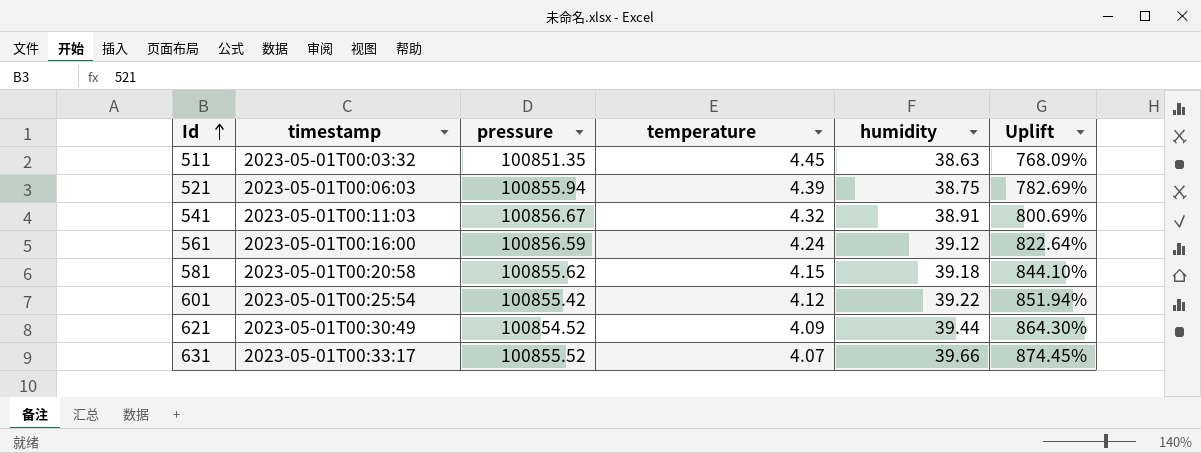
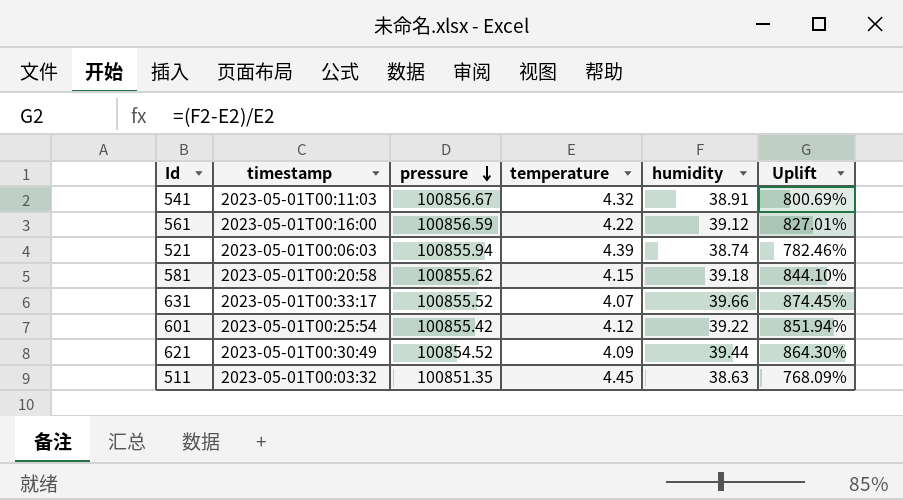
row order: Id ascending -> pressure descending
561 | temperature: 4.24 -> 4.22
561 | Uplift: 822.64% -> 827.01%
521 | humidity: 38.75 -> 38.74
521 | Uplift: 782.69% -> 782.46%

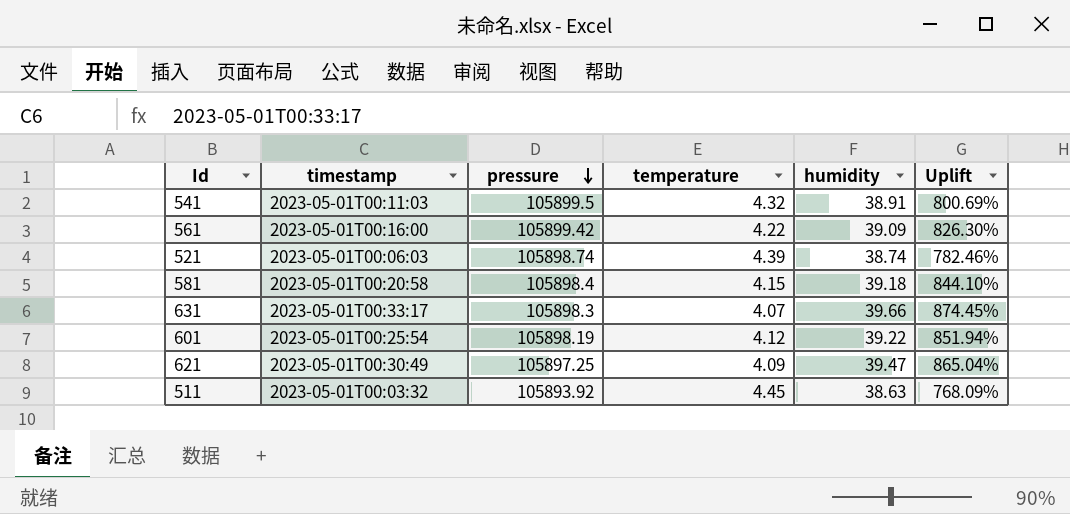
541 | pressure: 100856.67 -> 105899.5
561 | pressure: 100856.59 -> 105899.42
561 | humidity: 39.12 -> 39.09
561 | Uplift: 827.01% -> 826.30%
521 | pressure: 100855.94 -> 105898.74
581 | pressure: 100855.62 -> 105898.4
631 | pressure: 100855.52 -> 105898.3
601 | pressure: 100855.42 -> 105898.19
621 | pressure: 100854.52 -> 105897.25
621 | humidity: 39.44 -> 39.47
621 | Uplift: 864.30% -> 865.04%
511 | pressure: 100851.35 -> 105893.92

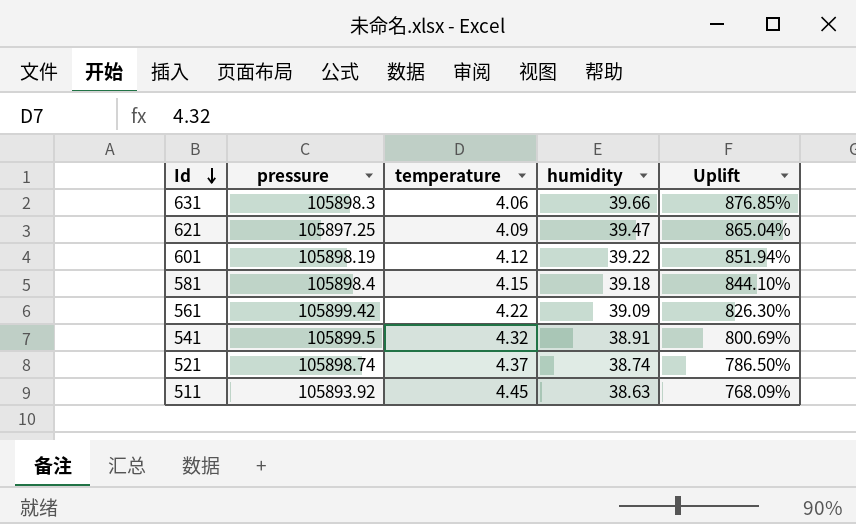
row order: pressure descending -> Id descending
column timestamp | position: 2 -> none
631 | temperature: 4.07 -> 4.06
631 | Uplift: 874.45% -> 876.85%
521 | temperature: 4.39 -> 4.37
521 | Uplift: 782.46% -> 786.50%

